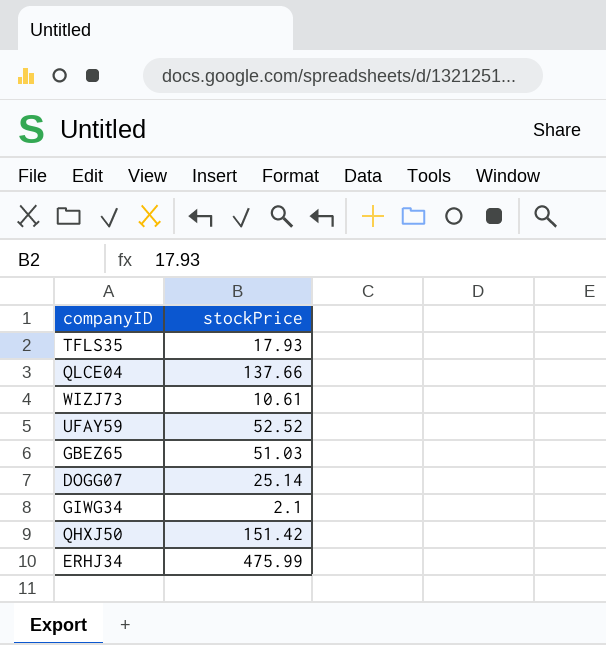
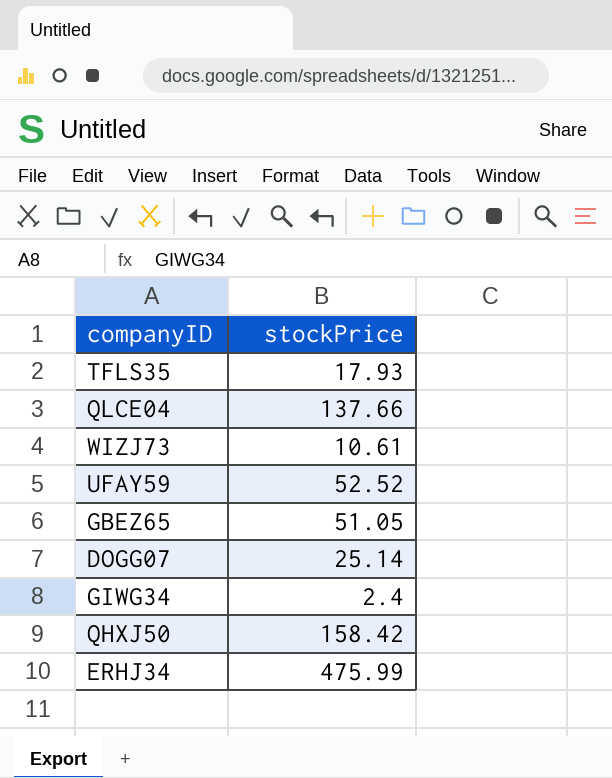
GBEZ65 | stockPrice: 51.03 -> 51.05
GIWG34 | stockPrice: 2.1 -> 2.4
QHXJ50 | stockPrice: 151.42 -> 158.42

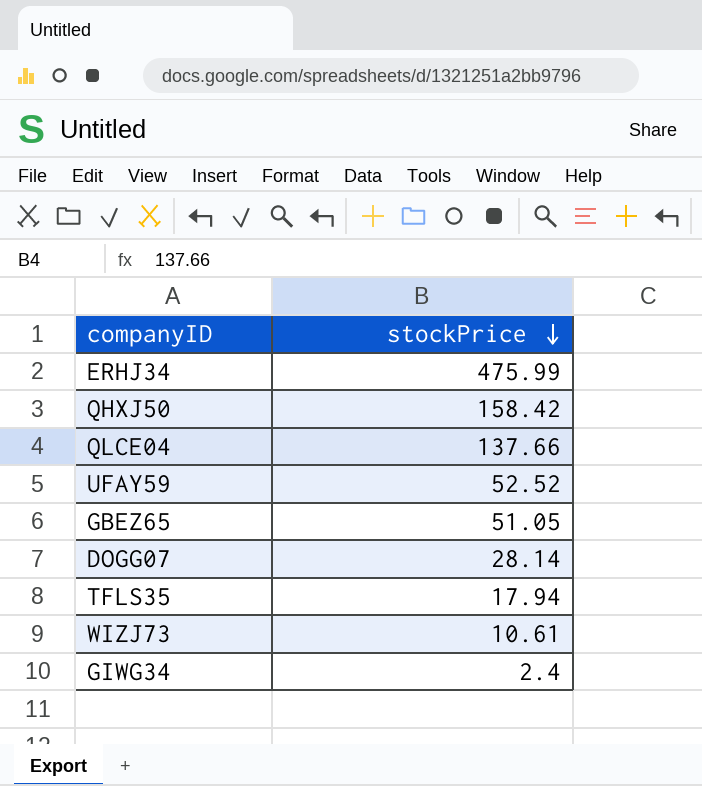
row order: none -> stockPrice descending
DOGG07 | stockPrice: 25.14 -> 28.14
TFLS35 | stockPrice: 17.93 -> 17.94

